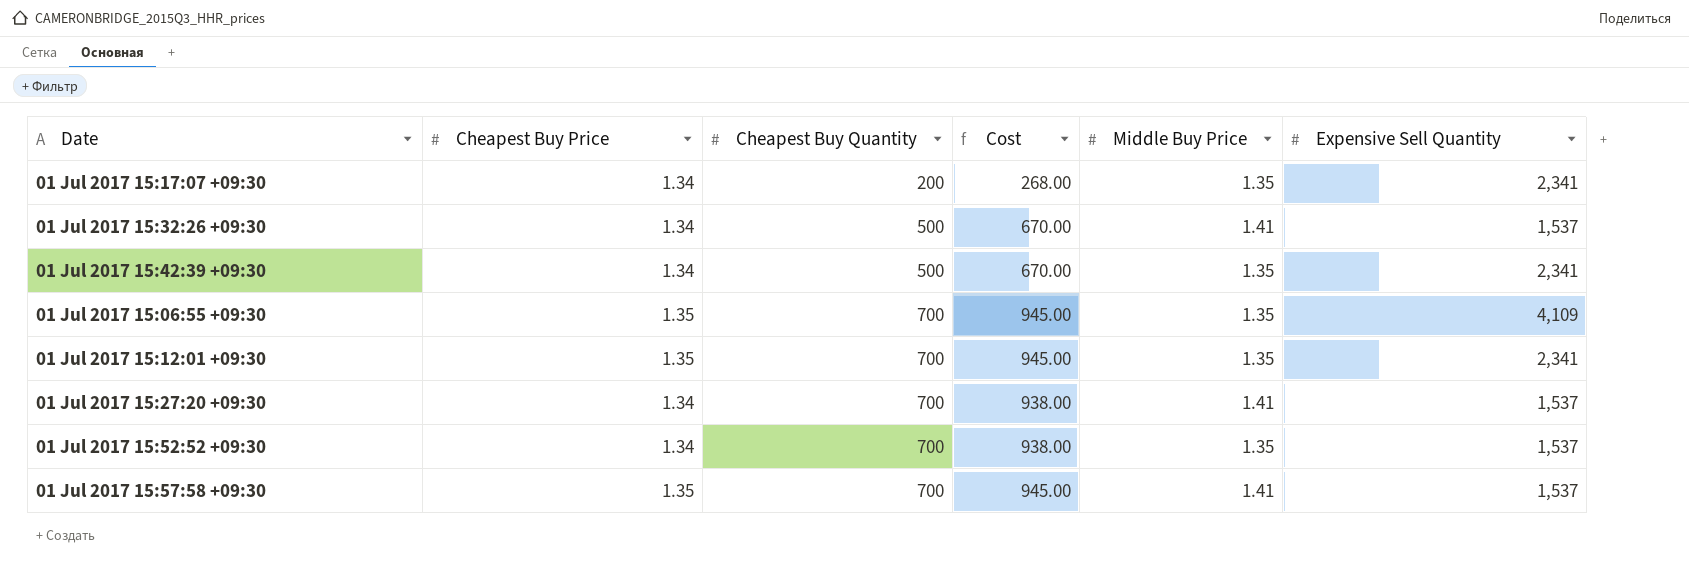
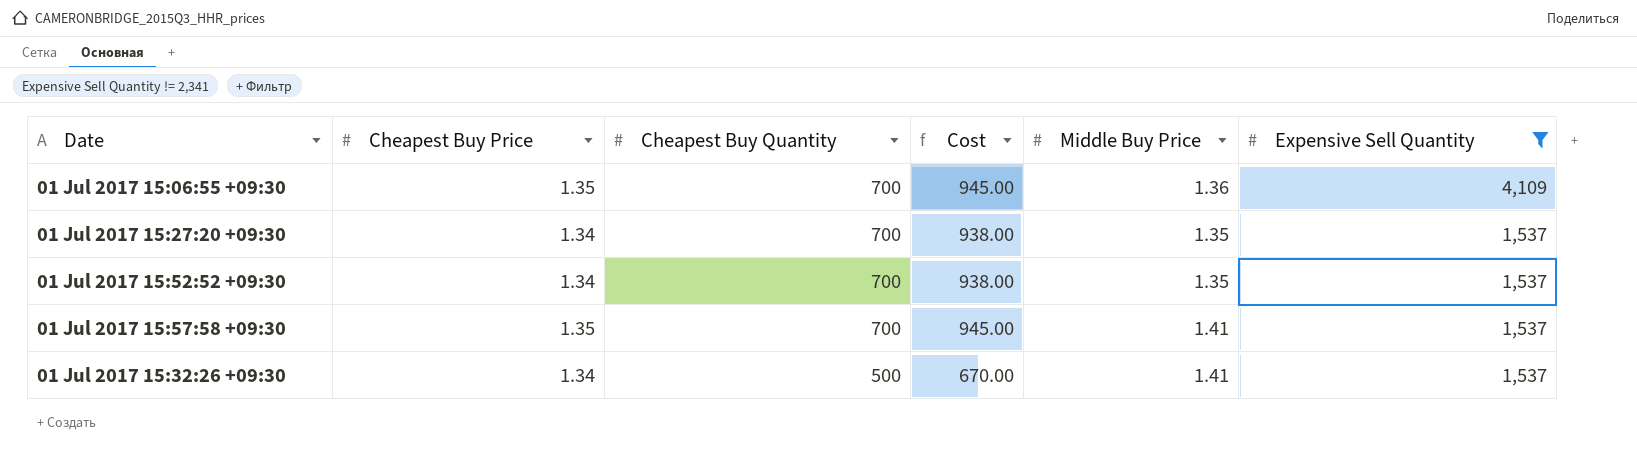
filter: none -> Expensive Sell Quantity != 2,341
row order: Cheapest Buy Quantity ascending -> Cheapest Buy Quantity descending
01 Jul 2017 15:06:55 +09:30 | Middle Buy Price: 1.35 -> 1.36
01 Jul 2017 15:27:20 +09:30 | Middle Buy Price: 1.41 -> 1.35

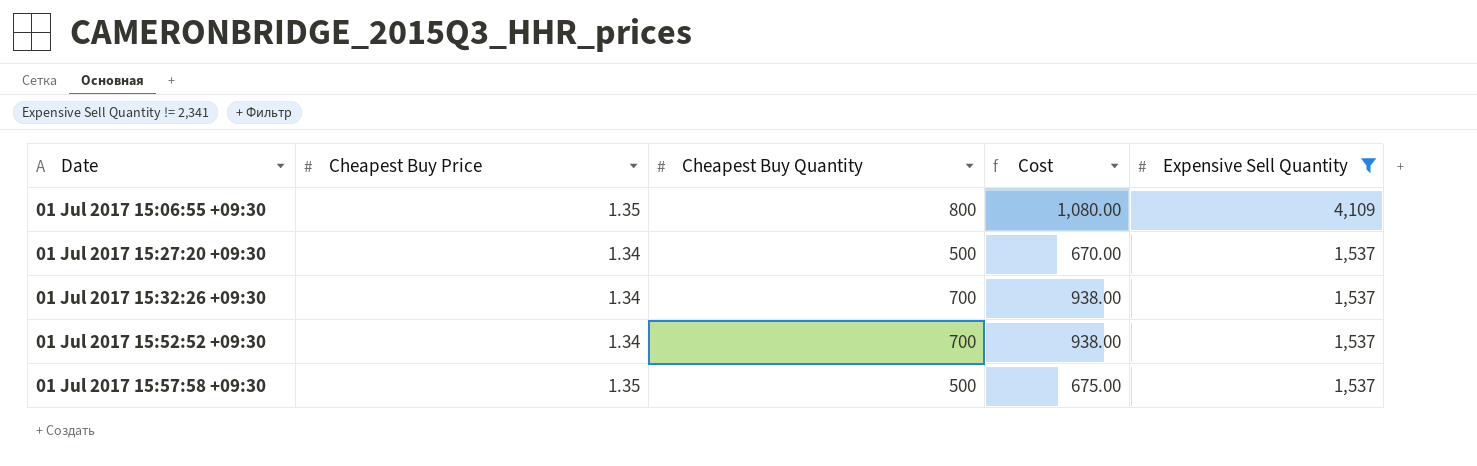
row order: Cheapest Buy Quantity descending -> Date ascending
column Middle Buy Price | position: 5 -> none
01 Jul 2017 15:06:55 +09:30 | Cheapest Buy Quantity: 700 -> 800
01 Jul 2017 15:06:55 +09:30 | Cost: 945.00 -> 1,080.00
01 Jul 2017 15:27:20 +09:30 | Cheapest Buy Quantity: 700 -> 500
01 Jul 2017 15:27:20 +09:30 | Cost: 938.00 -> 670.00
01 Jul 2017 15:32:26 +09:30 | Cheapest Buy Quantity: 500 -> 700
01 Jul 2017 15:32:26 +09:30 | Cost: 670.00 -> 938.00
01 Jul 2017 15:57:58 +09:30 | Cheapest Buy Quantity: 700 -> 500
01 Jul 2017 15:57:58 +09:30 | Cost: 945.00 -> 675.00

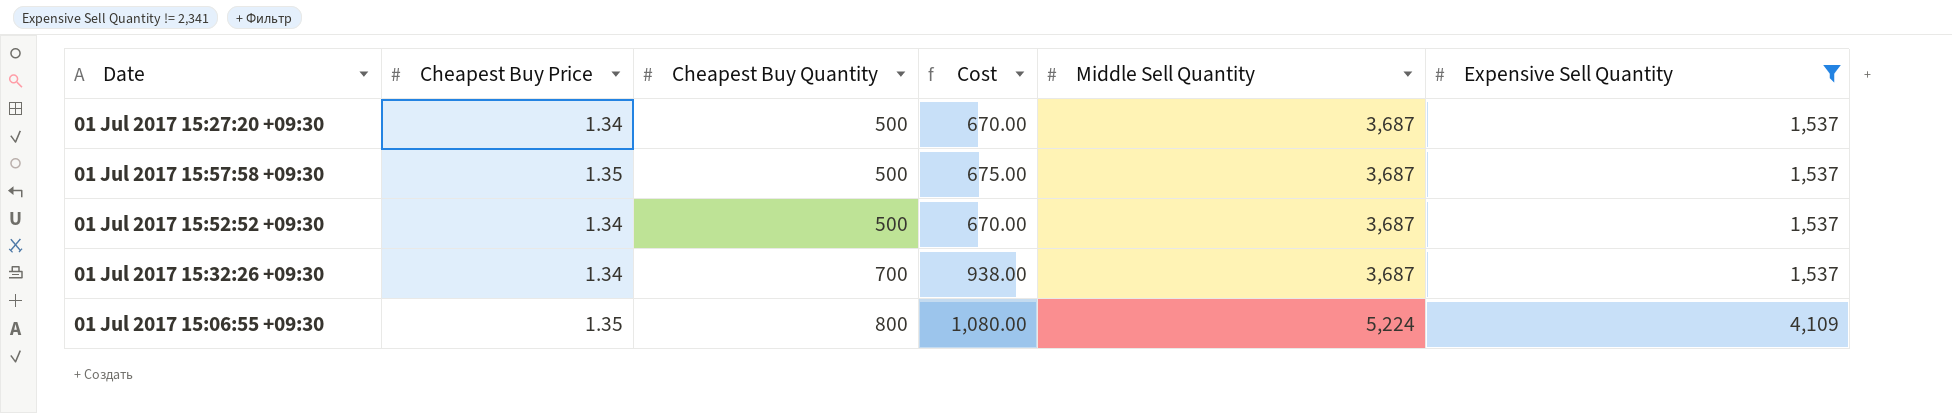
row order: Date ascending -> Cheapest Buy Quantity ascending
column Middle Sell Quantity | position: none -> 5
01 Jul 2017 15:52:52 +09:30 | Cheapest Buy Quantity: 700 -> 500
01 Jul 2017 15:52:52 +09:30 | Cost: 938.00 -> 670.00

